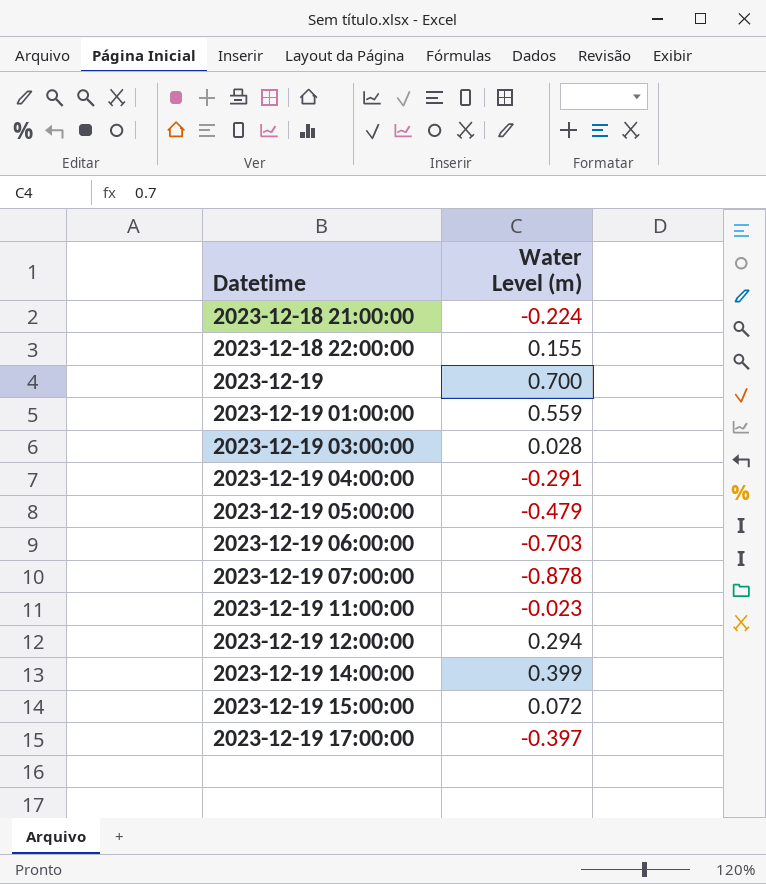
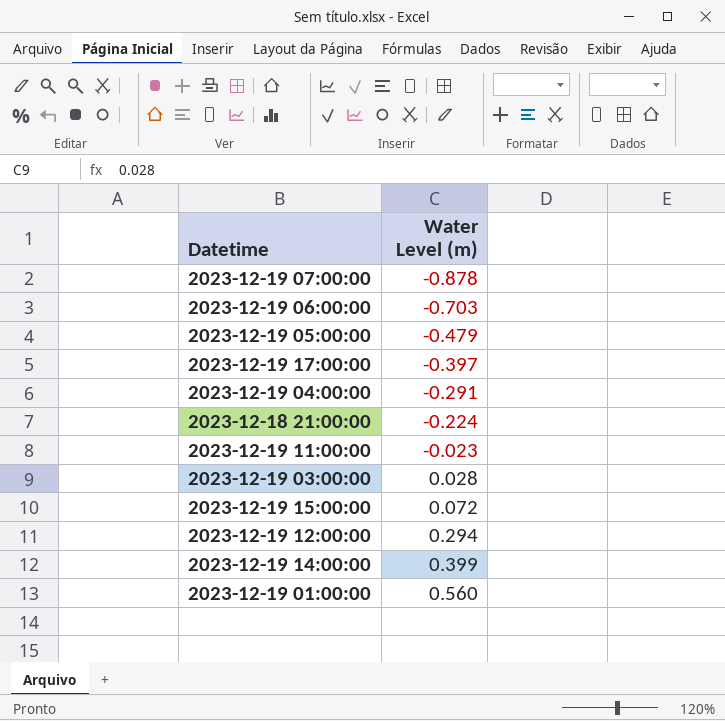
row order: Datetime ascending -> Water Level (m) ascending
row 2023-12-18 22:00:00: 0.155 -> none
row 2023-12-19: 0.700 -> none
2023-12-19 01:00:00 | Water Level (m): 0.559 -> 0.560

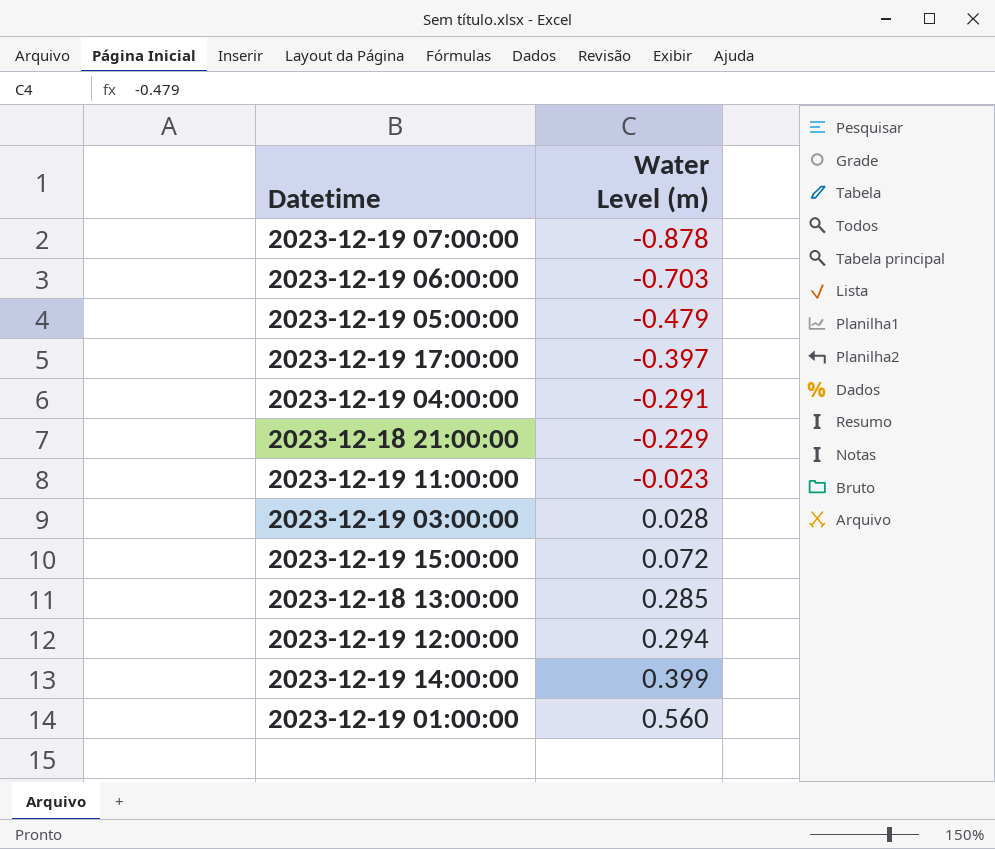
2023-12-18 21:00:00 | Water Level (m): -0.224 -> -0.229
row 2023-12-18 13:00:00: none -> 0.285

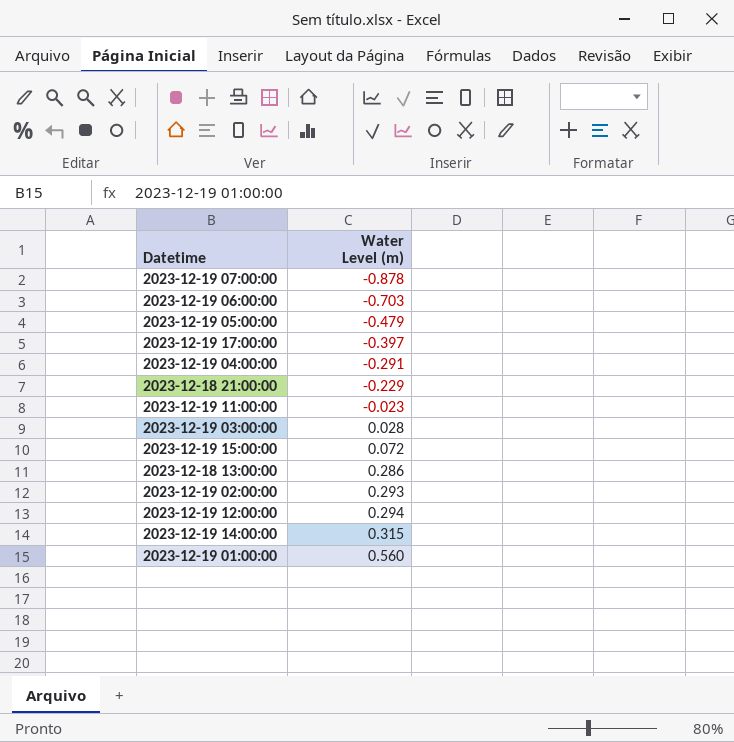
2023-12-18 13:00:00 | Water Level (m): 0.285 -> 0.286
row 2023-12-19 02:00:00: none -> 0.293
2023-12-19 14:00:00 | Water Level (m): 0.399 -> 0.315

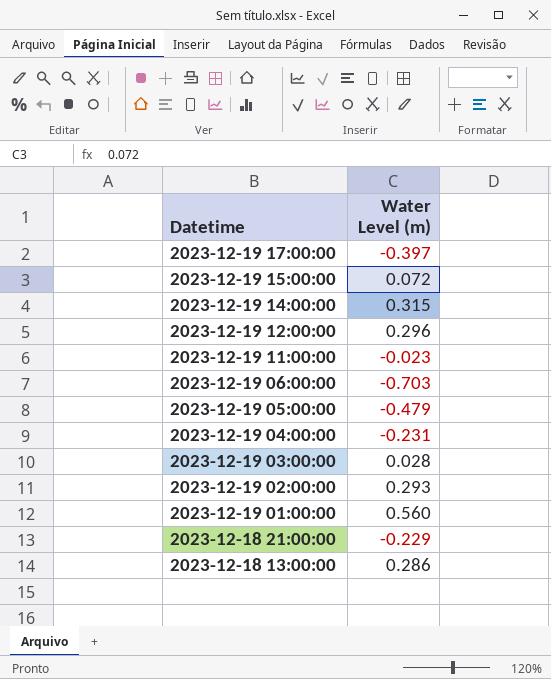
row order: Water Level (m) ascending -> Datetime descending
row 2023-12-19 07:00:00: -0.878 -> none
2023-12-19 12:00:00 | Water Level (m): 0.294 -> 0.296
2023-12-19 04:00:00 | Water Level (m): -0.291 -> -0.231

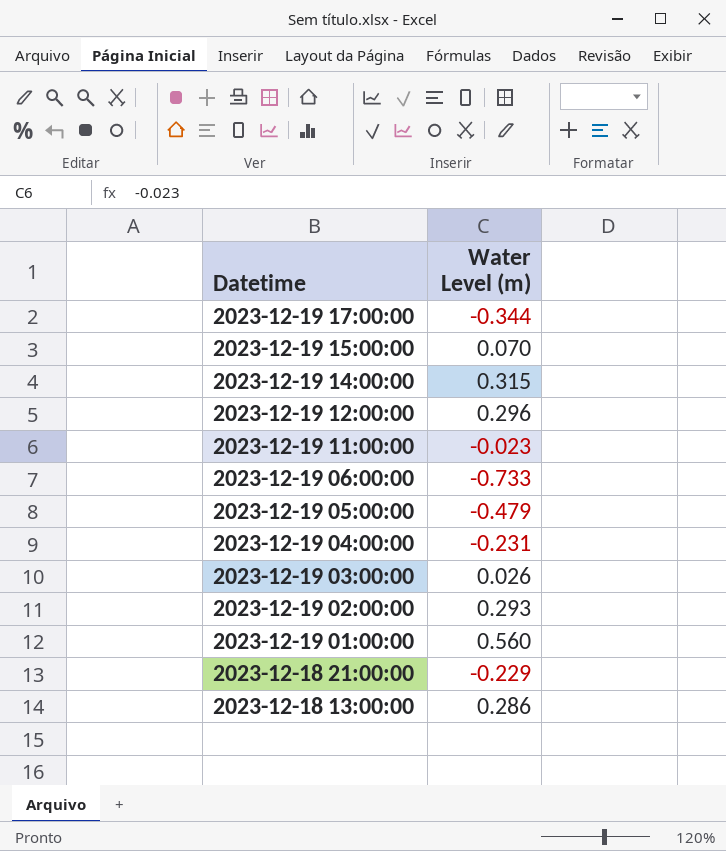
2023-12-19 17:00:00 | Water Level (m): -0.397 -> -0.344
2023-12-19 15:00:00 | Water Level (m): 0.072 -> 0.070
2023-12-19 06:00:00 | Water Level (m): -0.703 -> -0.733
2023-12-19 03:00:00 | Water Level (m): 0.028 -> 0.026

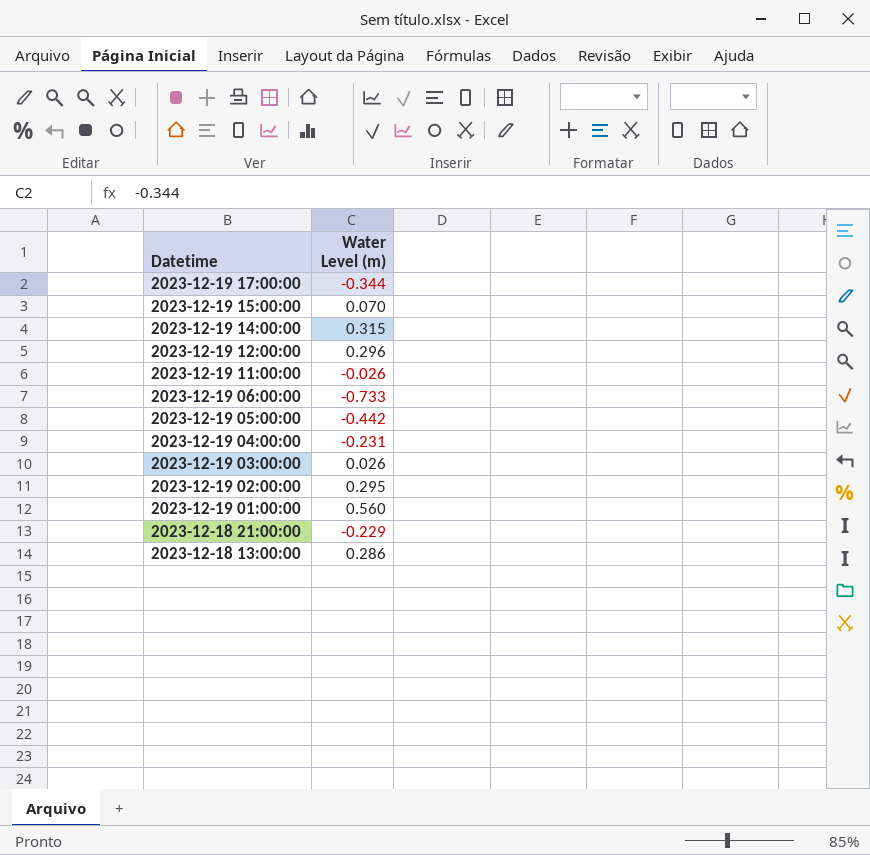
2023-12-19 11:00:00 | Water Level (m): -0.023 -> -0.026
2023-12-19 05:00:00 | Water Level (m): -0.479 -> -0.442
2023-12-19 02:00:00 | Water Level (m): 0.293 -> 0.295

